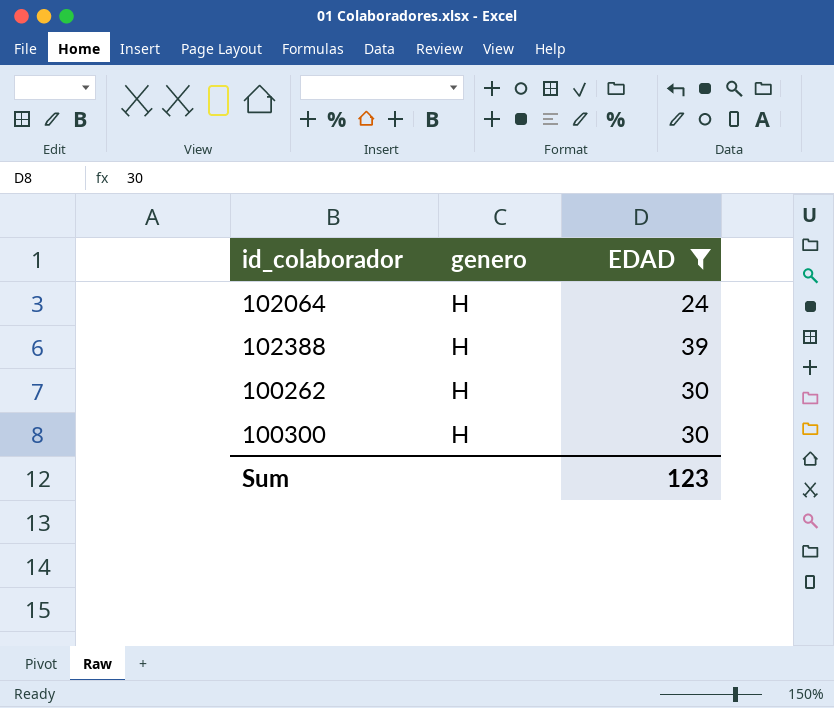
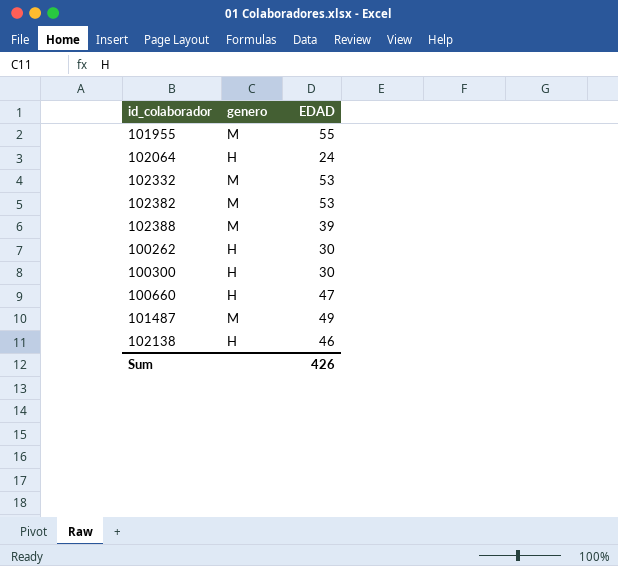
filter: EDAD <= 39 -> none
102388 | genero: H -> M
Sum | EDAD: 123 -> 426

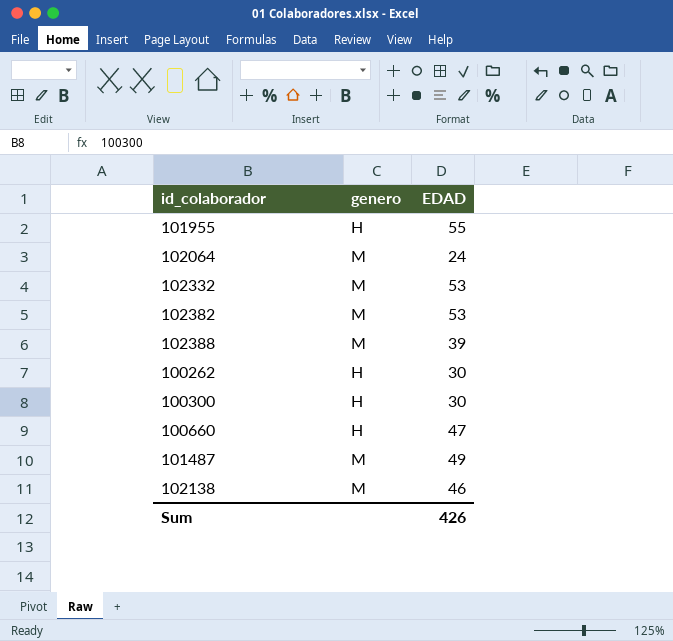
101955 | genero: M -> H
102064 | genero: H -> M
102138 | genero: H -> M

